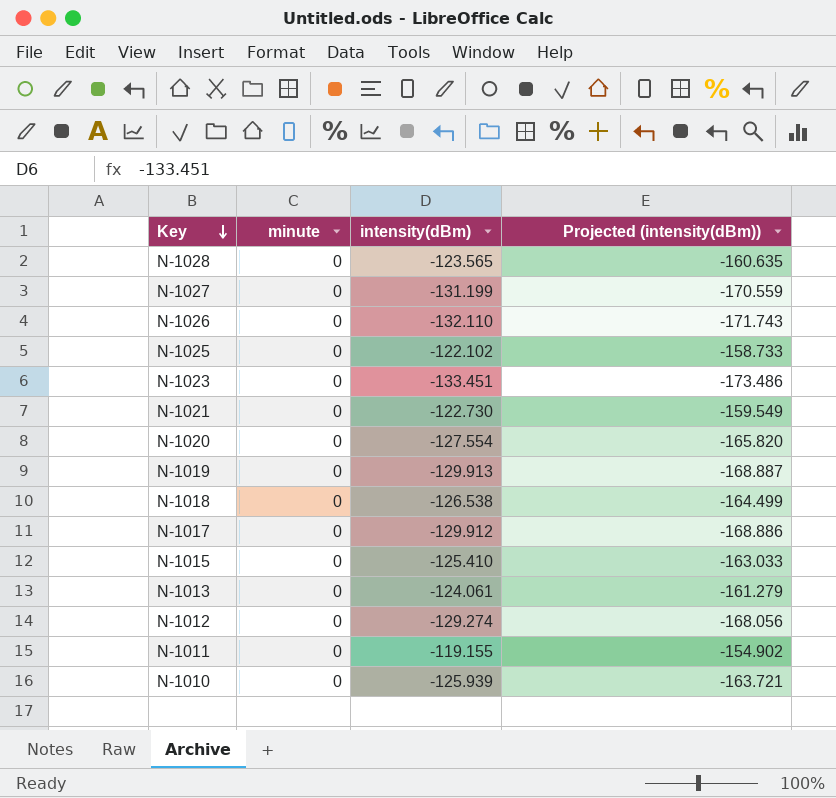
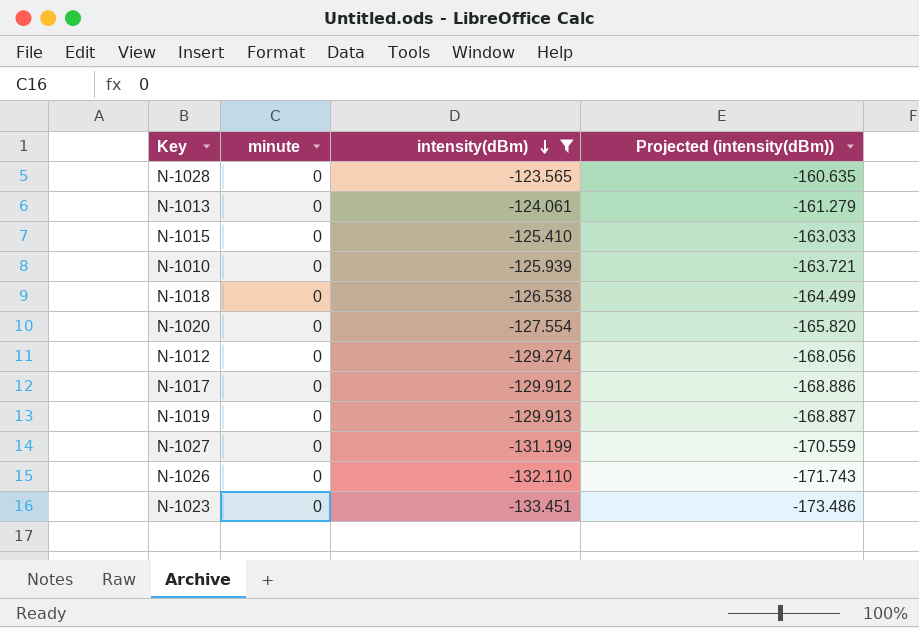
filter: none -> intensity(dBm) <= -123.565
row order: Key descending -> intensity(dBm) descending

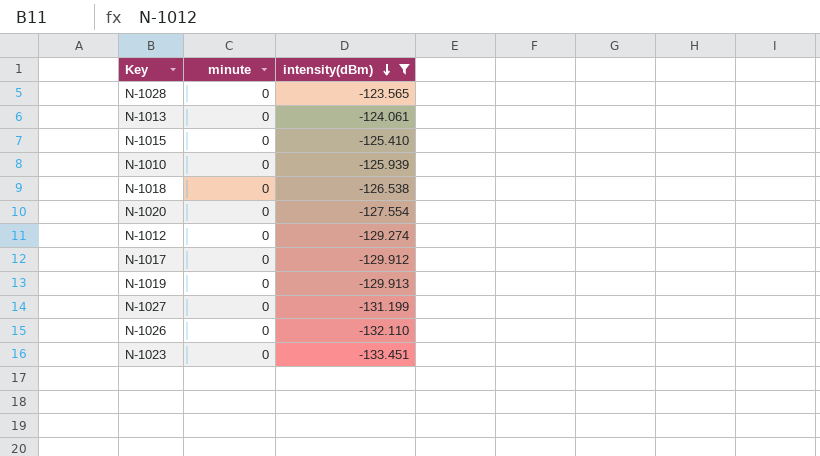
column Projected (intensity(dBm)) | formula: [intensity(dBm)] * 1.3 -> none

